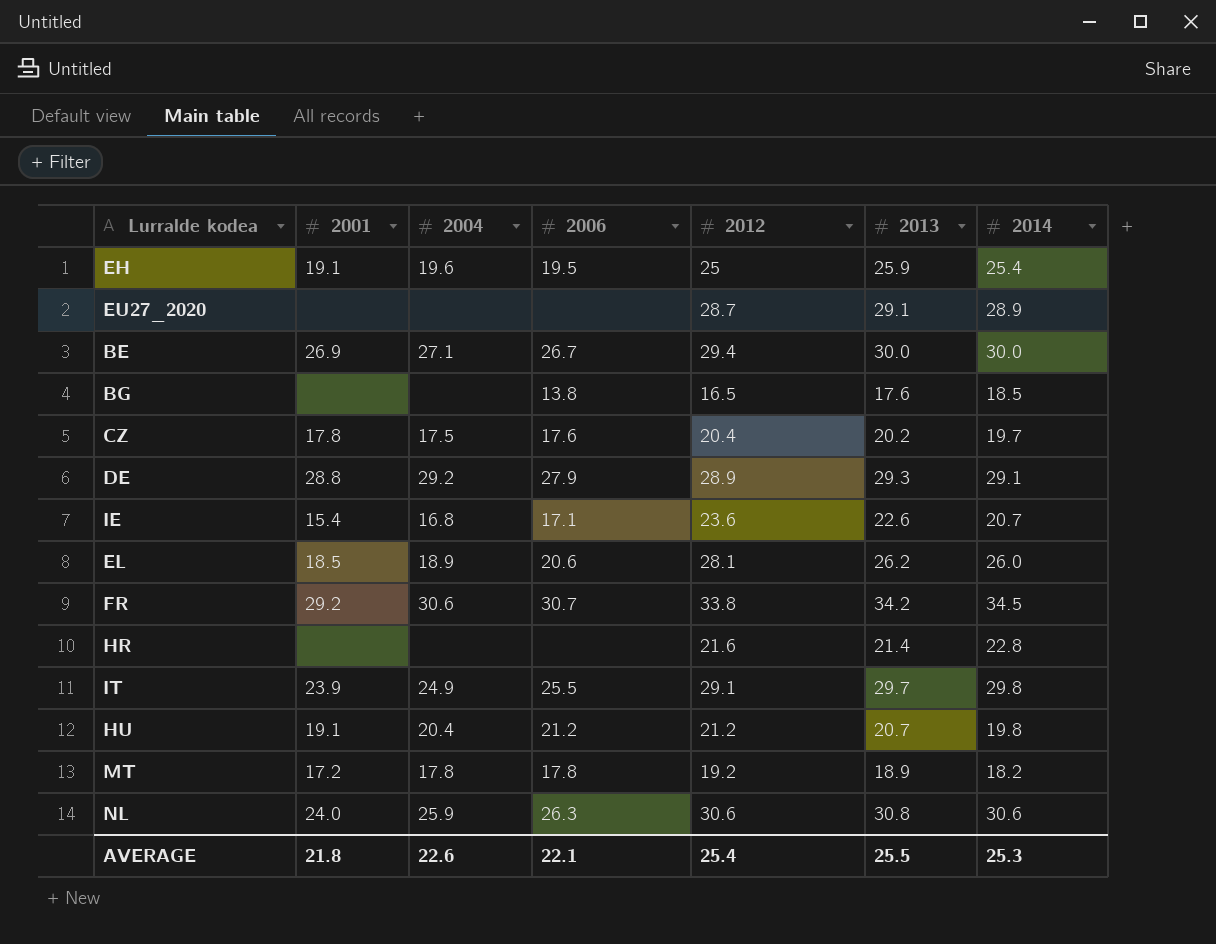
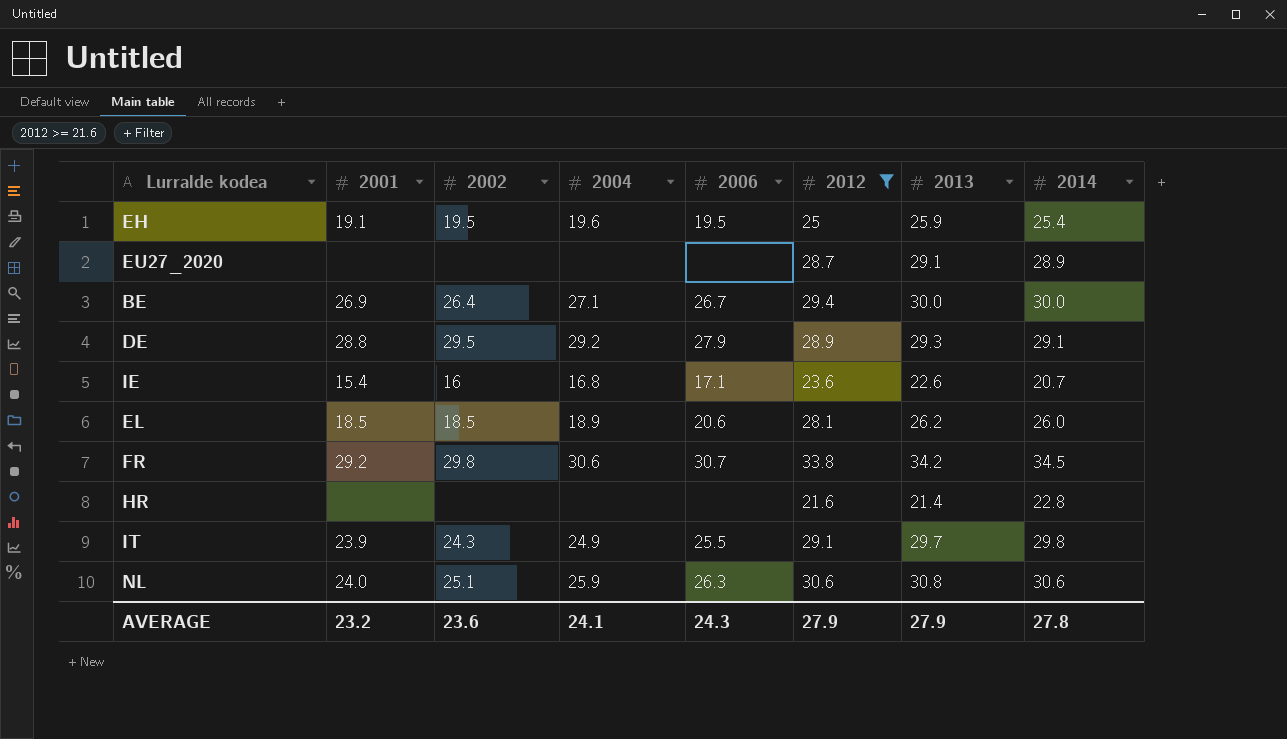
filter: none -> 2012 >= 21.6
column 2002 | position: none -> 3
AVERAGE | 2001: 21.8 -> 23.2
AVERAGE | 2004: 22.6 -> 24.1
AVERAGE | 2006: 22.1 -> 24.3
AVERAGE | 2012: 25.4 -> 27.9
AVERAGE | 2013: 25.5 -> 27.9
AVERAGE | 2014: 25.3 -> 27.8

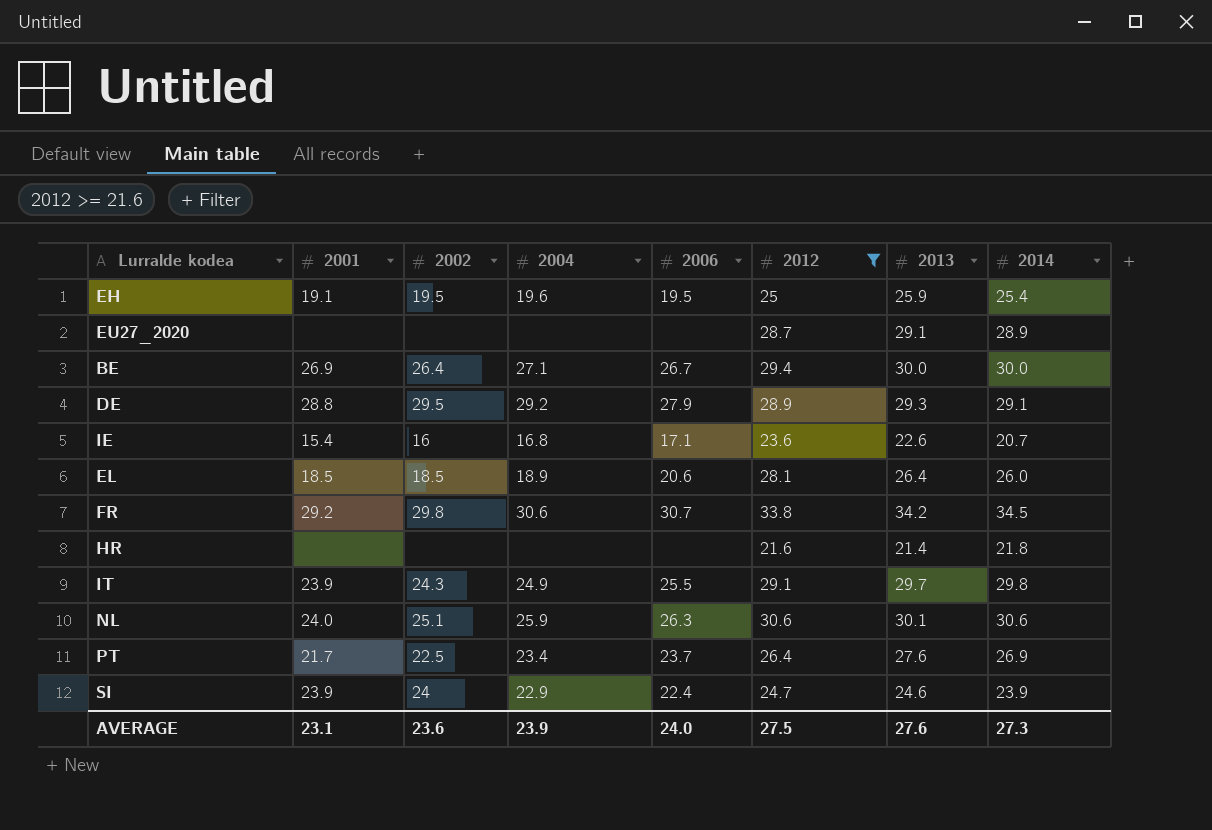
EL | 2013: 26.2 -> 26.4
HR | 2014: 22.8 -> 21.8
NL | 2013: 30.8 -> 30.1
row PT: none -> 21.7 | 22.5 | 23.4 | 23.7 | 26.4 | 27.6 | 26.9
row SI: none -> 23.9 | 24 | 22.9 | 22.4 | 24.7 | 24.6 | 23.9
AVERAGE | 2001: 23.2 -> 23.1
AVERAGE | 2004: 24.1 -> 23.9
AVERAGE | 2006: 24.3 -> 24.0
AVERAGE | 2012: 27.9 -> 27.5
AVERAGE | 2013: 27.9 -> 27.6
AVERAGE | 2014: 27.8 -> 27.3

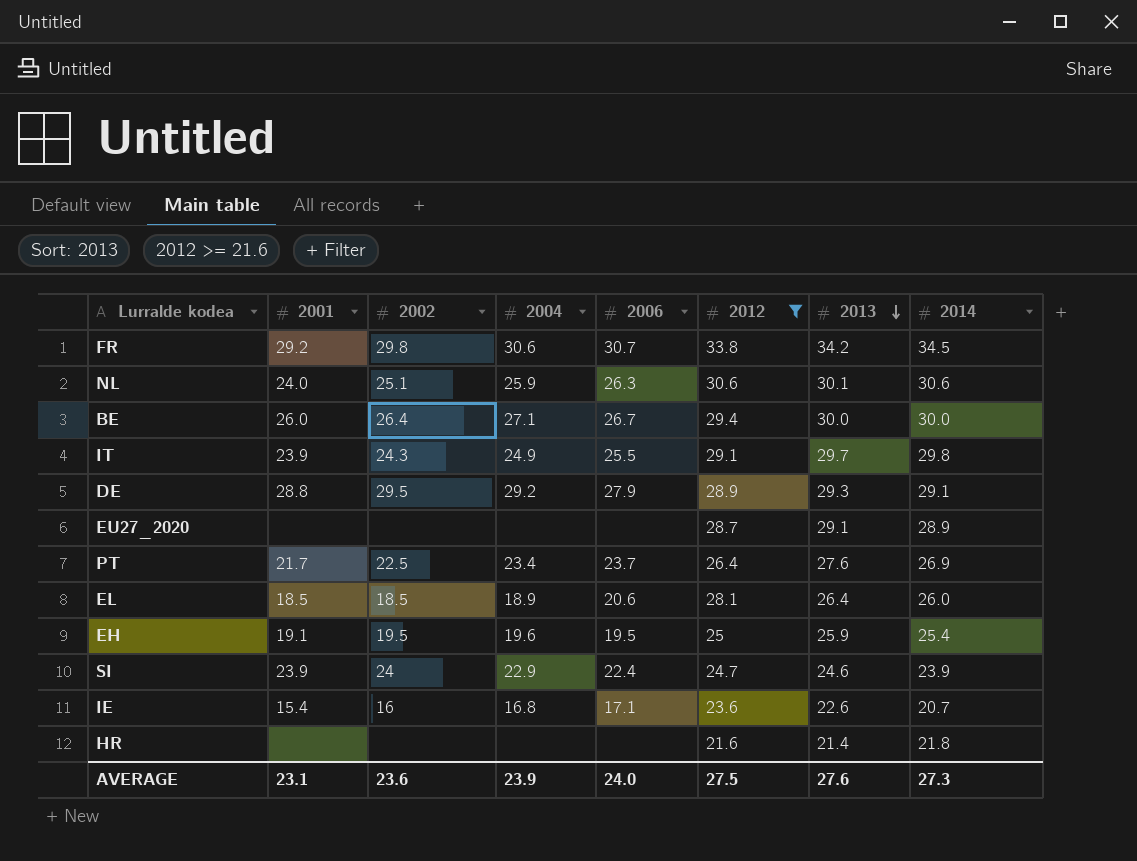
row order: none -> 2013 descending
BE | 2001: 26.9 -> 26.0

